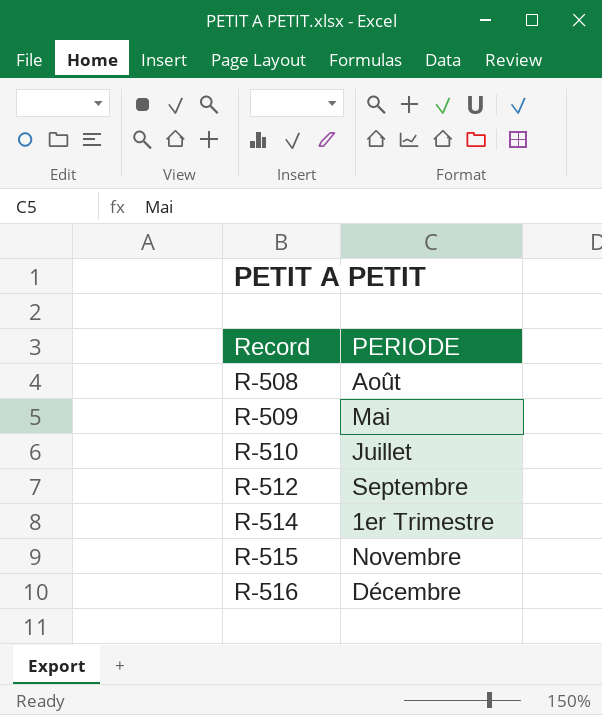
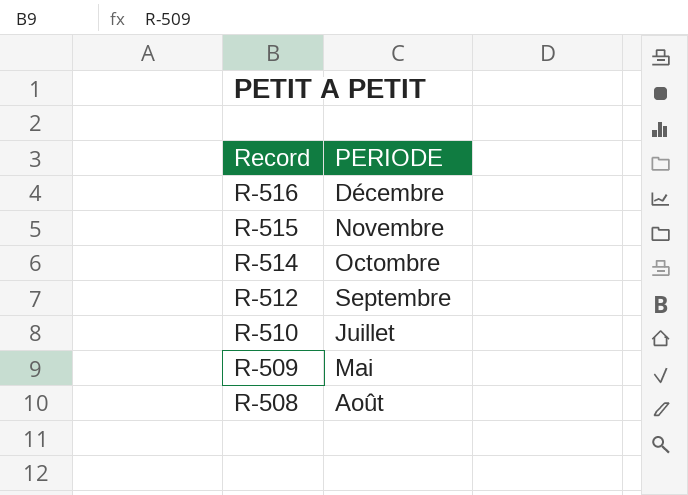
row order: Record ascending -> Record descending
R-514 | PERIODE: 1er Trimestre -> Octombre

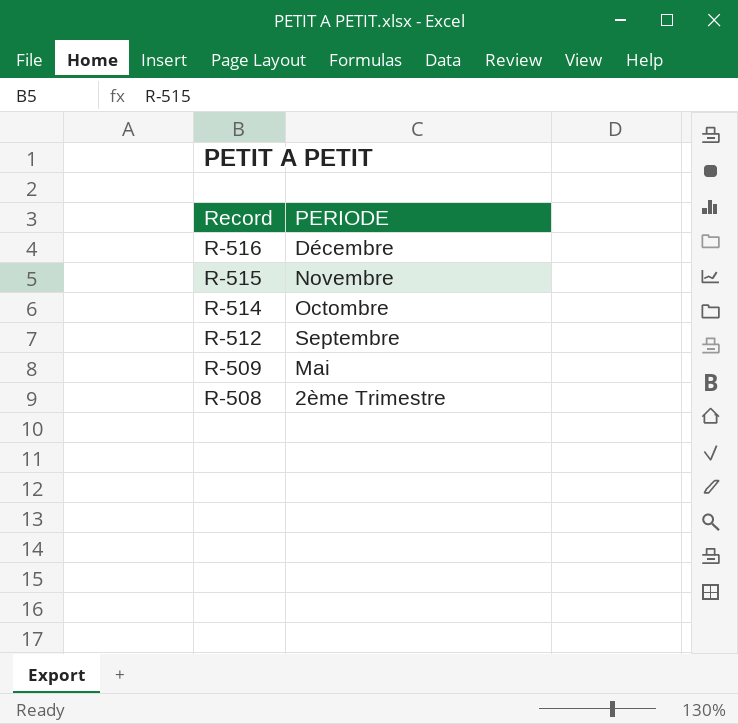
row R-510: Juillet -> none
R-508 | PERIODE: Août -> 2ème Trimestre

